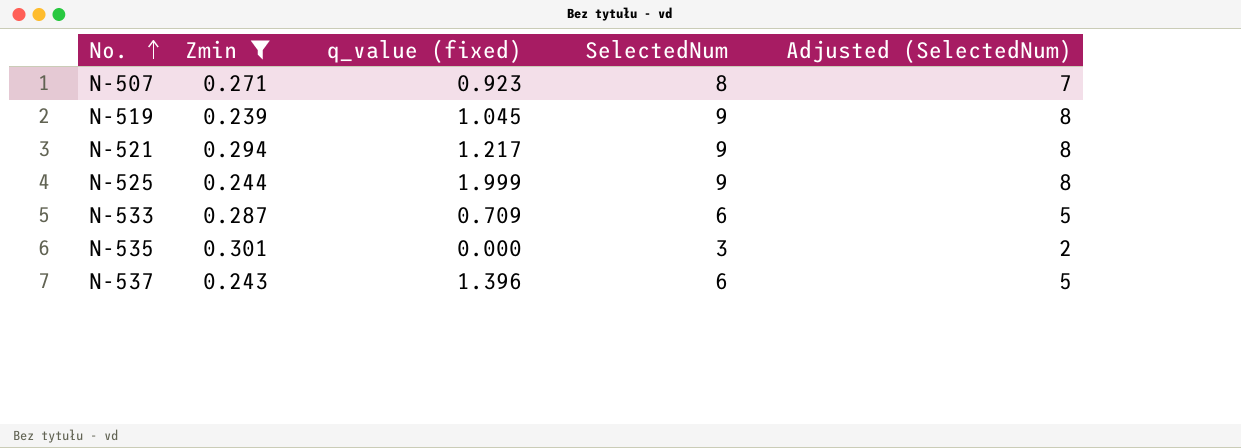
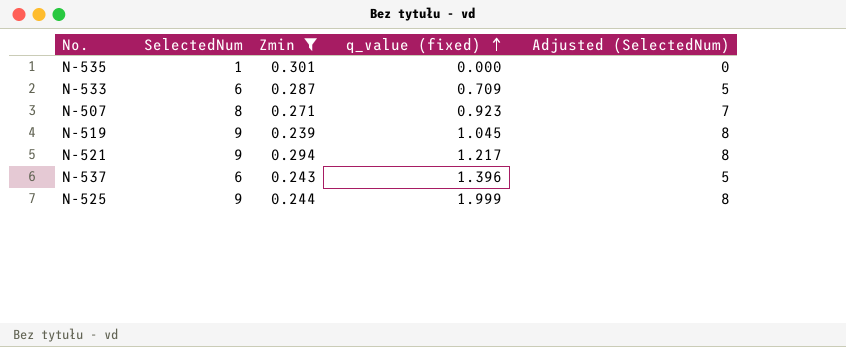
row order: No. ascending -> q_value (fixed) ascending
column SelectedNum | position: 4 -> 2
N-535 | SelectedNum: 3 -> 1
N-535 | Adjusted (SelectedNum): 2 -> 0

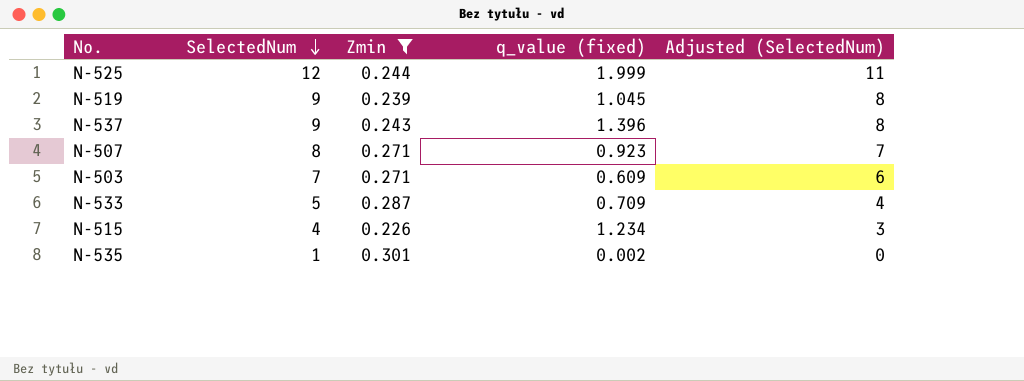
row order: q_value (fixed) ascending -> SelectedNum descending
row N-521: 9 | 0.294 | 1.217 | 8 -> none
N-525 | SelectedNum: 9 -> 12
N-525 | Adjusted (SelectedNum): 8 -> 11
N-537 | SelectedNum: 6 -> 9
N-537 | Adjusted (SelectedNum): 5 -> 8
row N-503: none -> 7 | 0.271 | 0.609 | 6
N-533 | SelectedNum: 6 -> 5
N-533 | Adjusted (SelectedNum): 5 -> 4
row N-515: none -> 4 | 0.226 | 1.234 | 3
N-535 | q_value (fixed): 0.000 -> 0.002

